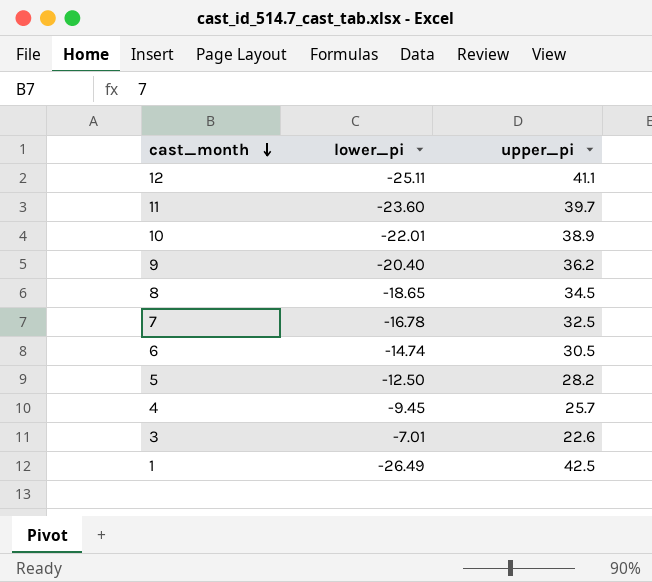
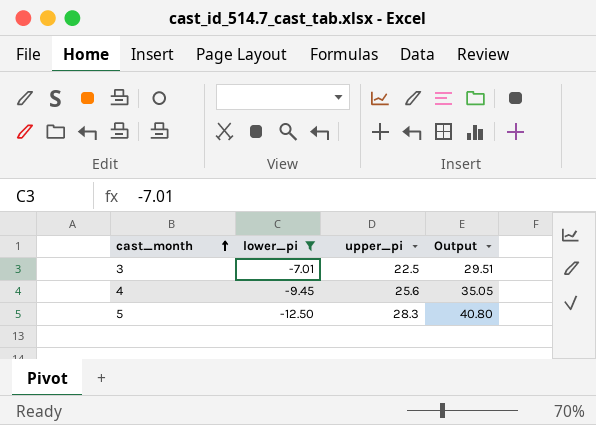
filter: none -> lower_pi >= -12.50
row order: cast_month descending -> cast_month ascending
column Output | formula: none -> [upper_pi] - [lower_pi]
3 | upper_pi: 22.6 -> 22.5
4 | upper_pi: 25.7 -> 25.6
5 | upper_pi: 28.2 -> 28.3

